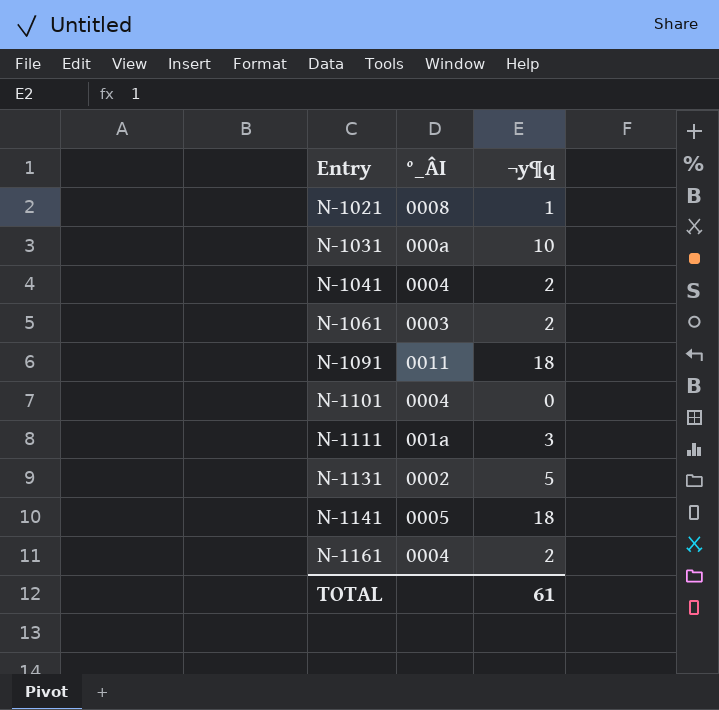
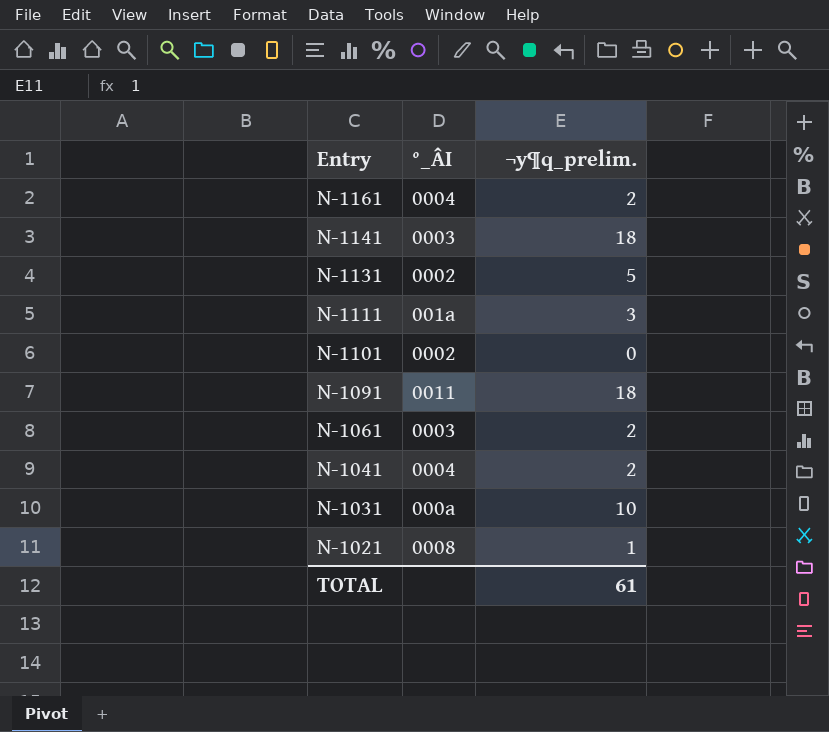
row order: Entry ascending -> Entry descending
column name: ¬y¶q -> ¬y¶q_prelim.
N-1141 | °_ÂI: 0005 -> 0003
N-1101 | °_ÂI: 0004 -> 0002

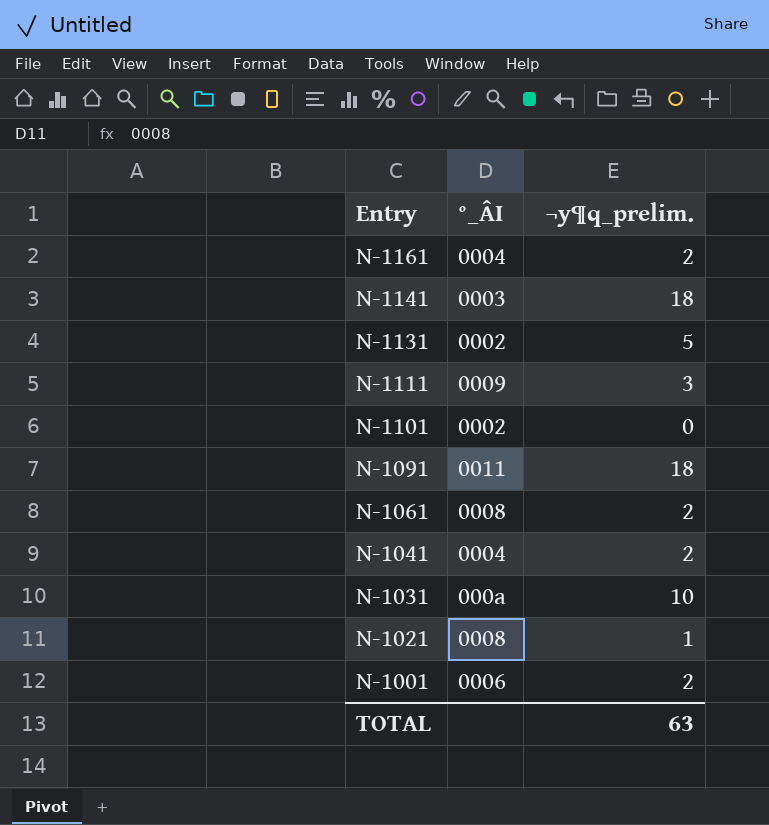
N-1111 | °_ÂI: 001a -> 0009
N-1061 | °_ÂI: 0003 -> 0008
row N-1001: none -> 0006 | 2
TOTAL | ¬y¶q_prelim.: 61 -> 63

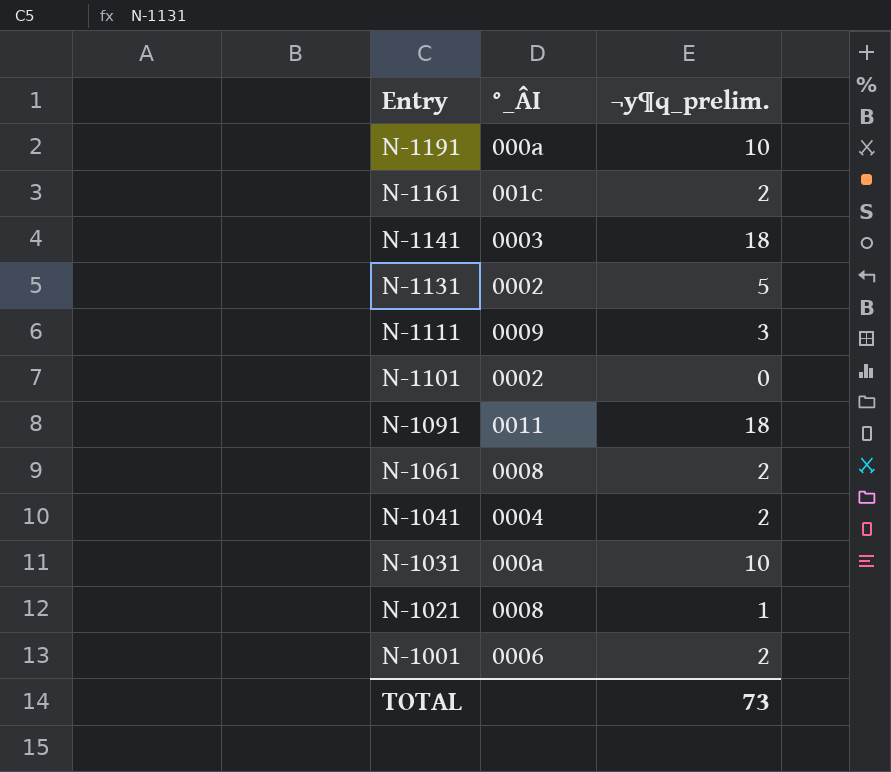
row N-1191: none -> 000a | 10
N-1161 | °_ÂI: 0004 -> 001c
TOTAL | ¬y¶q_prelim.: 63 -> 73

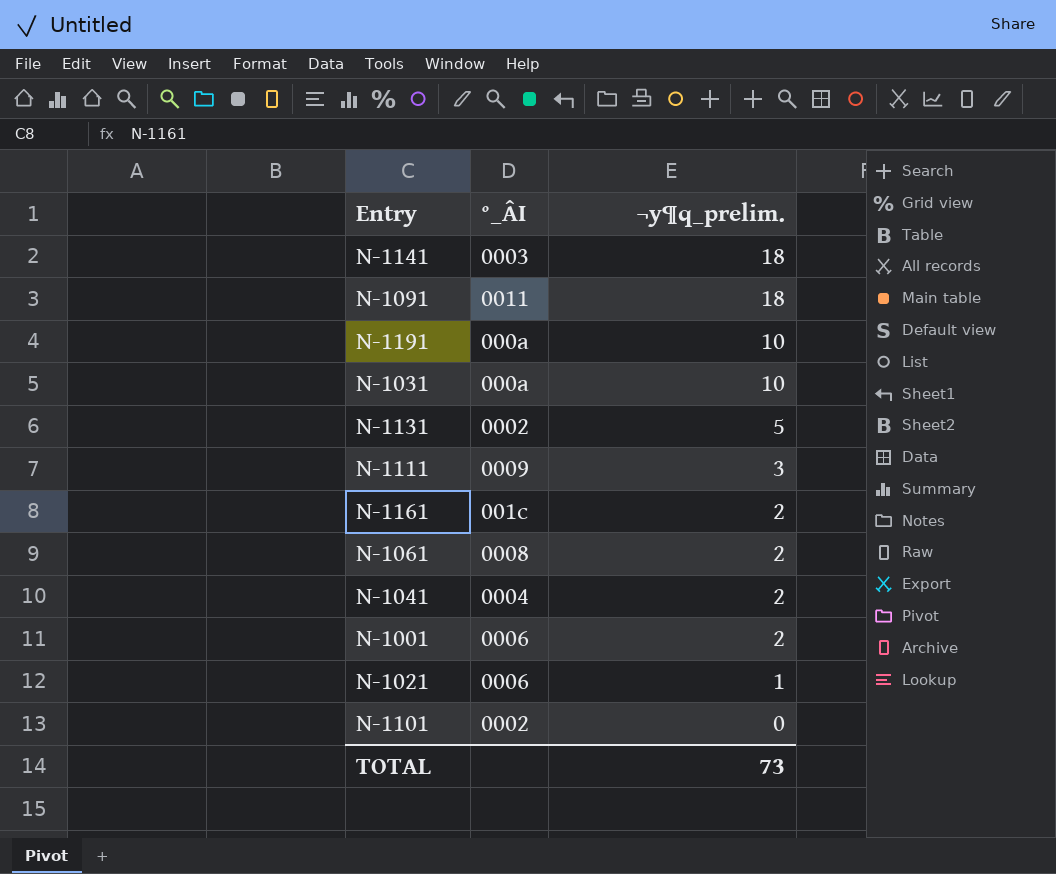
row order: Entry descending -> ¬y¶q_prelim. descending
N-1021 | °_ÂI: 0008 -> 0006

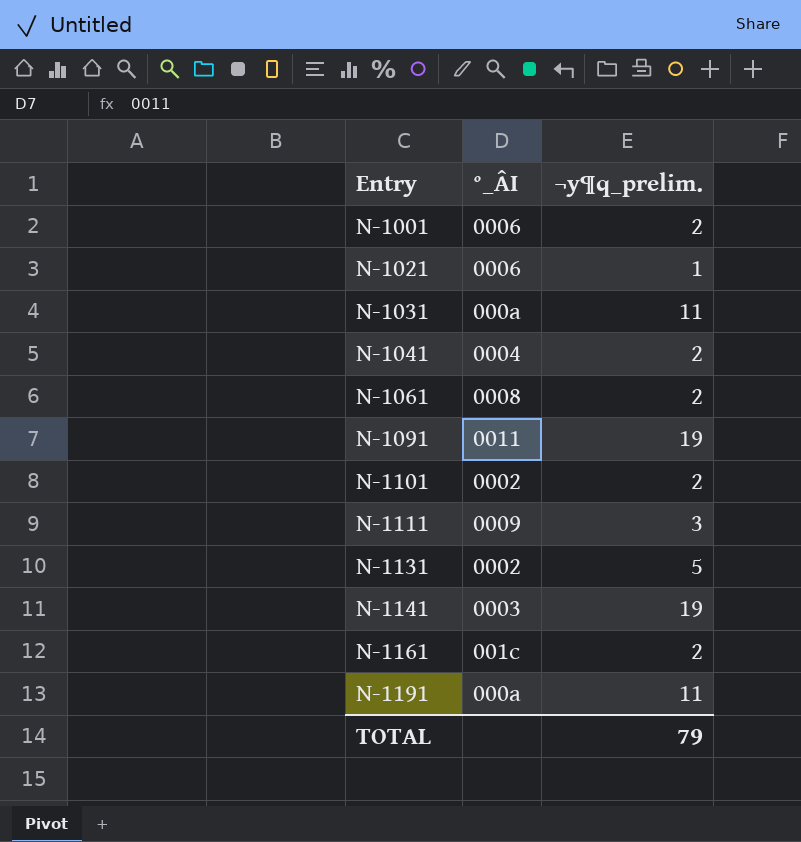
row order: ¬y¶q_prelim. descending -> Entry ascending
N-1031 | ¬y¶q_prelim.: 10 -> 11
N-1091 | ¬y¶q_prelim.: 18 -> 19
N-1101 | ¬y¶q_prelim.: 0 -> 2
N-1141 | ¬y¶q_prelim.: 18 -> 19
N-1191 | ¬y¶q_prelim.: 10 -> 11
TOTAL | ¬y¶q_prelim.: 73 -> 79

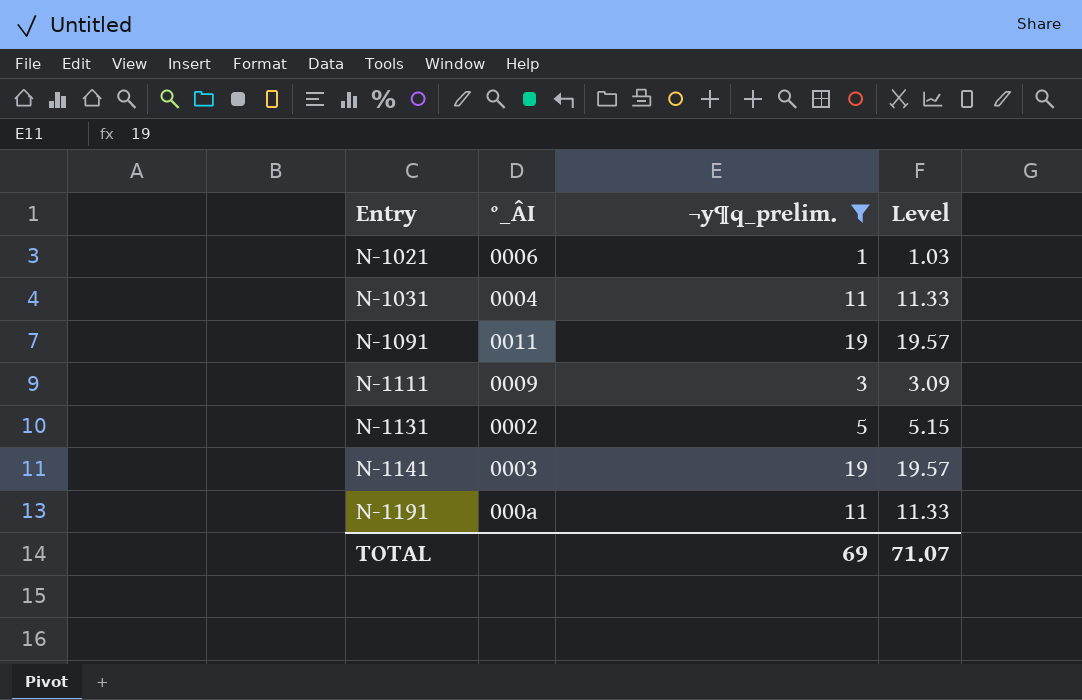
filter: none -> ¬y¶q_prelim. != 2
column Level | formula: none -> [¬y¶q_prelim.] * 1.03
N-1031 | °_ÂI: 000a -> 0004
TOTAL | ¬y¶q_prelim.: 79 -> 69

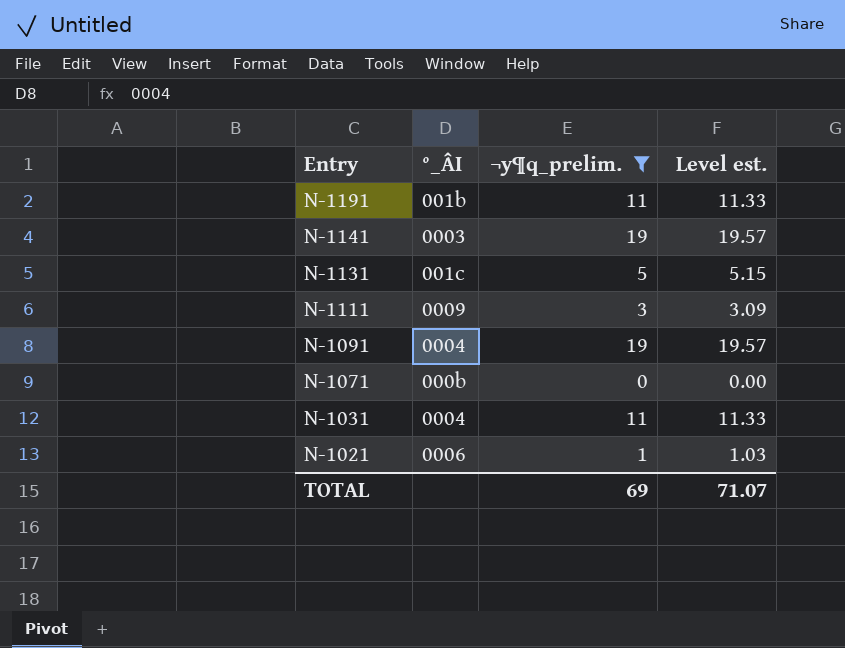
row order: Entry ascending -> Entry descending
column name: Level -> Level est.
N-1191 | °_ÂI: 000a -> 001b
N-1131 | °_ÂI: 0002 -> 001c
N-1091 | °_ÂI: 0011 -> 0004
row N-1071: none -> 000b | 0 | 0.00

